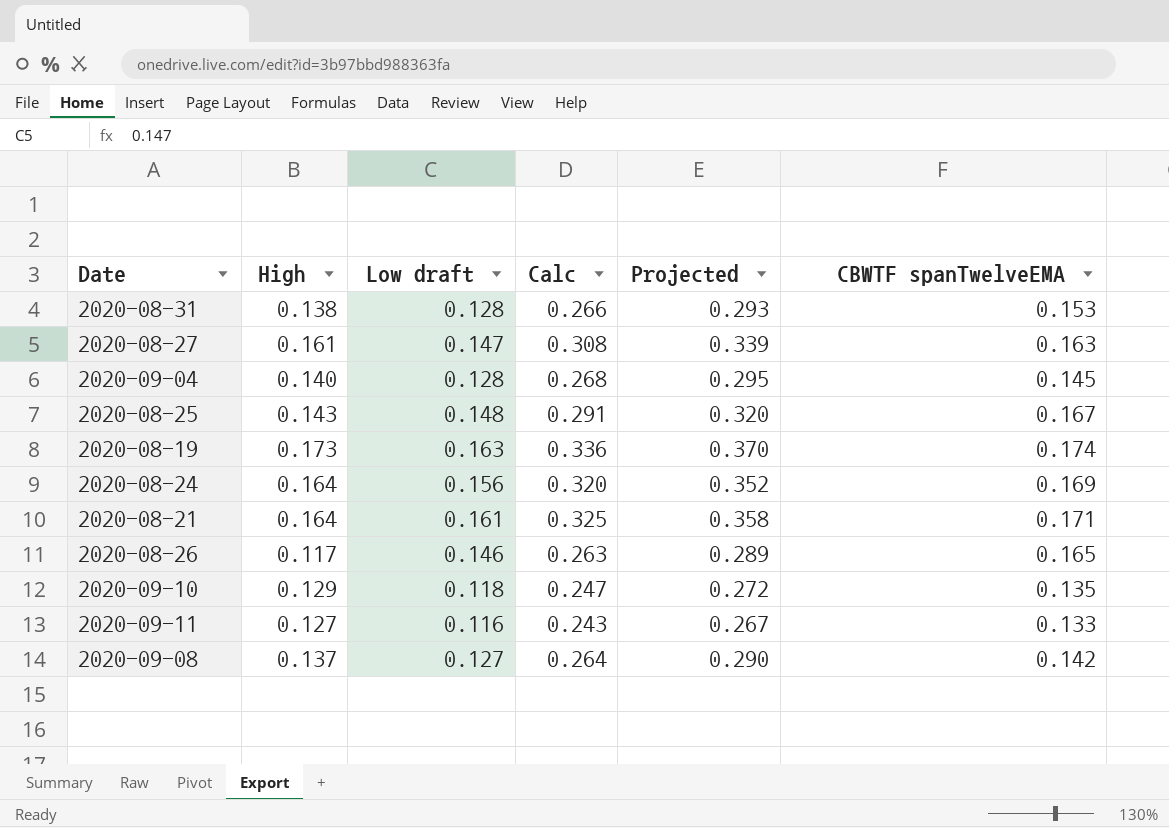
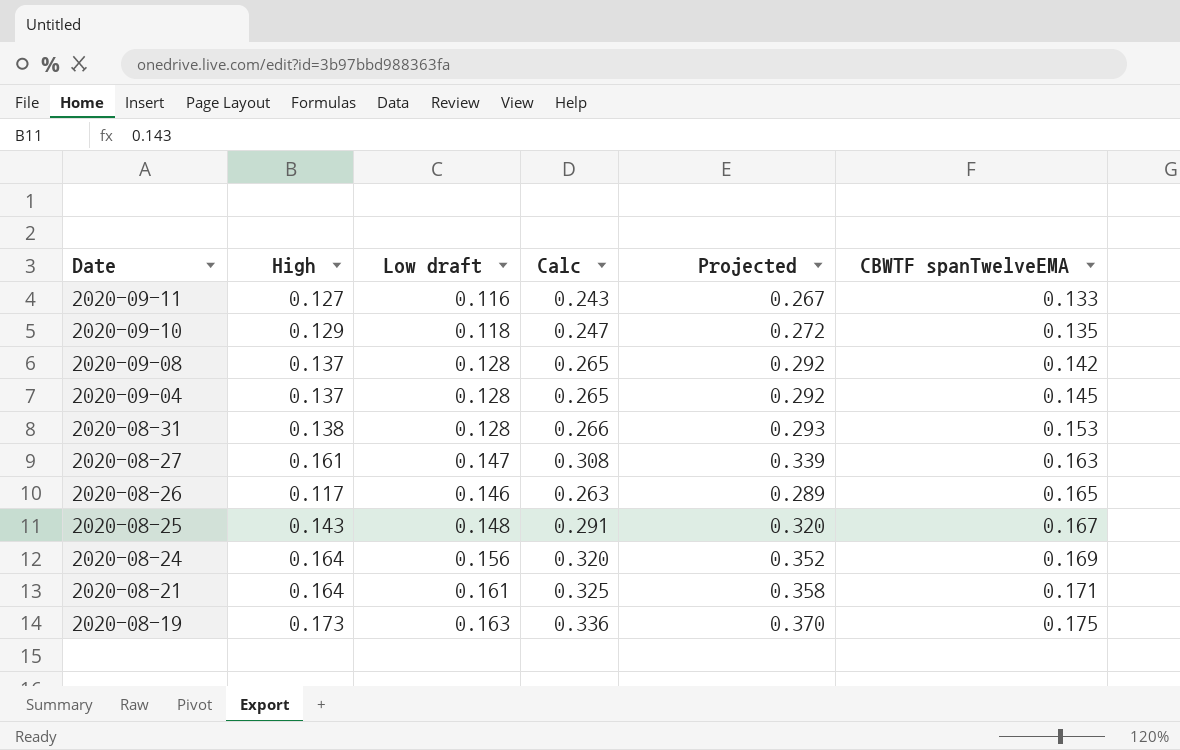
row order: none -> Date descending
2020-09-08 | Low draft: 0.127 -> 0.128
2020-09-08 | Calc: 0.264 -> 0.265
2020-09-08 | Projected: 0.290 -> 0.292
2020-09-04 | High: 0.140 -> 0.137
2020-09-04 | Calc: 0.268 -> 0.265
2020-09-04 | Projected: 0.295 -> 0.292
2020-08-19 | CBWTF spanTwelveEMA: 0.174 -> 0.175

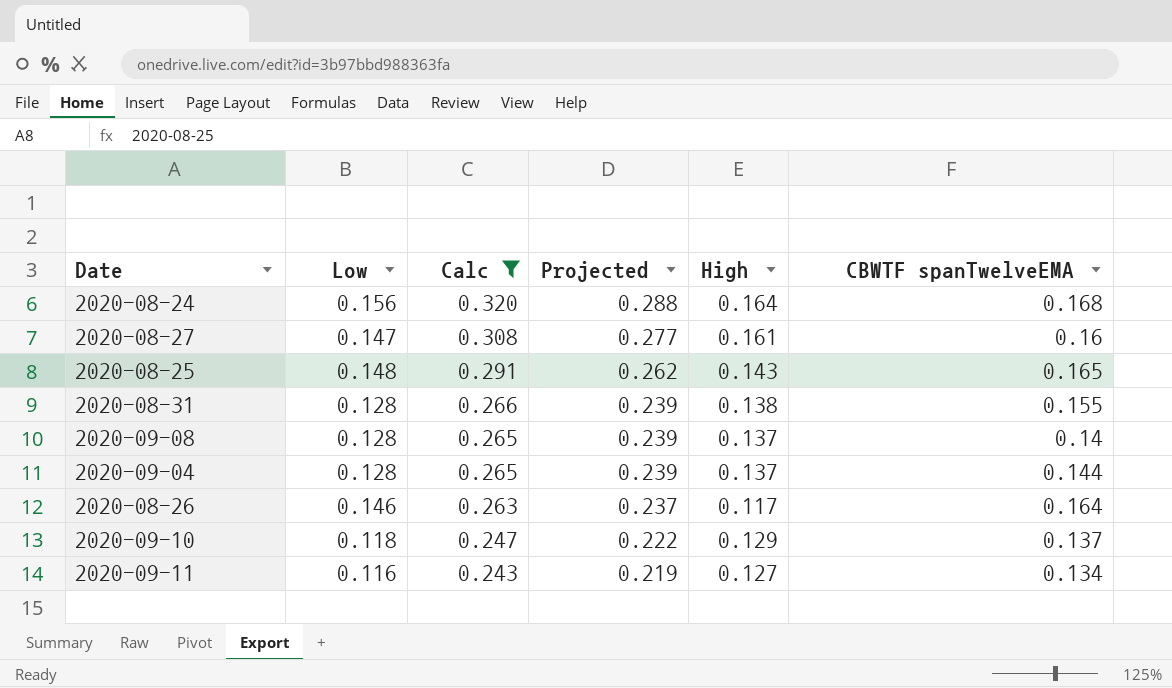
filter: none -> Calc <= 0.320
row order: Date descending -> Calc descending
column name: Low draft -> Low
column Projected | formula: [Calc] * 1.1 -> [Calc] * 0.9
column High | position: 2 -> 5
2020-08-24 | CBWTF spanTwelveEMA: 0.169 -> 0.168
2020-08-27 | CBWTF spanTwelveEMA: 0.163 -> 0.16
2020-08-25 | CBWTF spanTwelveEMA: 0.167 -> 0.165
2020-08-31 | CBWTF spanTwelveEMA: 0.153 -> 0.155
2020-09-08 | CBWTF spanTwelveEMA: 0.142 -> 0.14
2020-09-04 | CBWTF spanTwelveEMA: 0.145 -> 0.144
2020-08-26 | CBWTF spanTwelveEMA: 0.165 -> 0.164
2020-09-10 | CBWTF spanTwelveEMA: 0.135 -> 0.137
2020-09-11 | CBWTF spanTwelveEMA: 0.133 -> 0.134

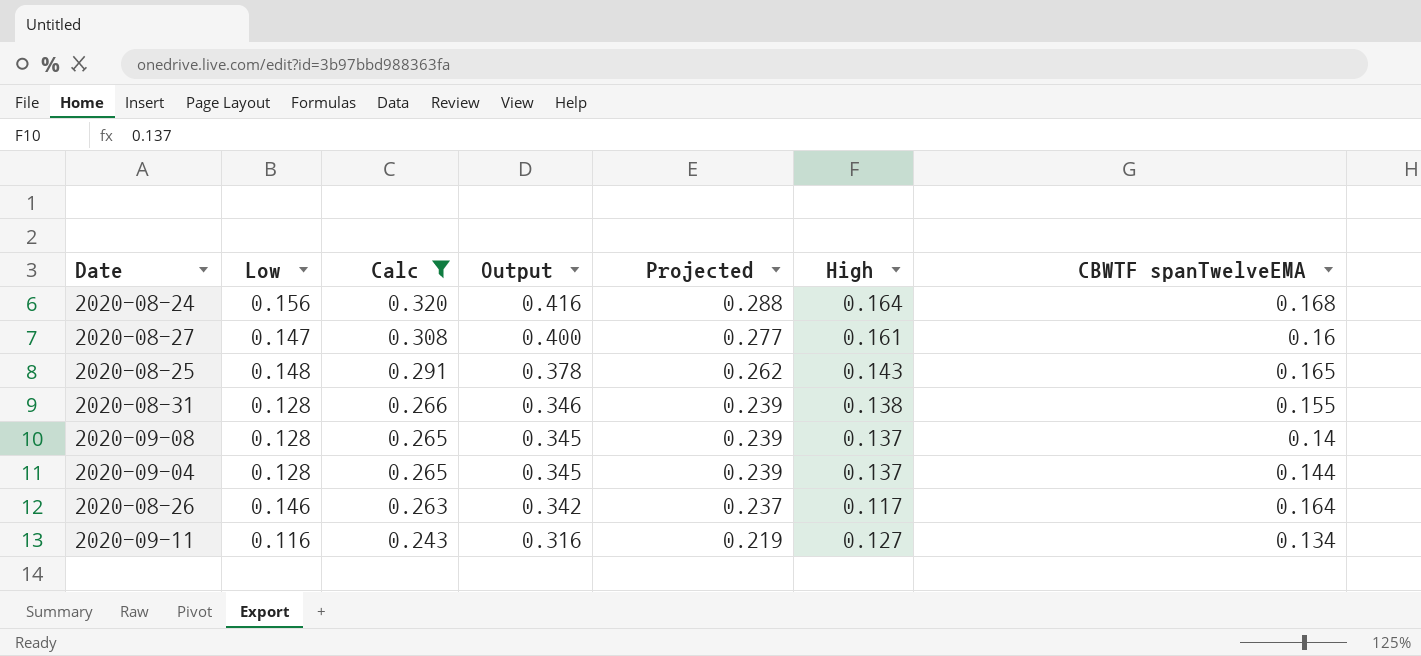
column Output | formula: none -> [Calc] * 1.3
row 2020-09-10: 0.118 | 0.247 | 0.222 | 0.129 | 0.137 -> none

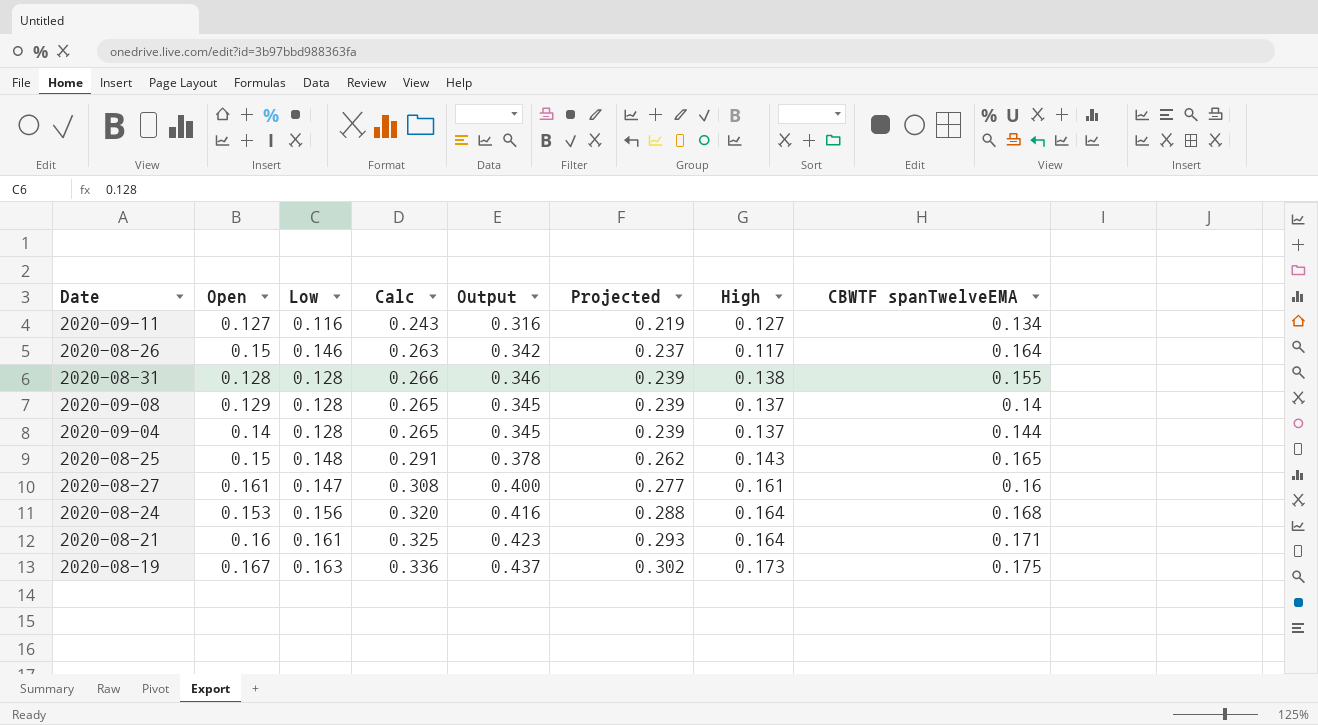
filter: Calc <= 0.320 -> none
row order: Calc descending -> Projected ascending
column Open | position: none -> 2

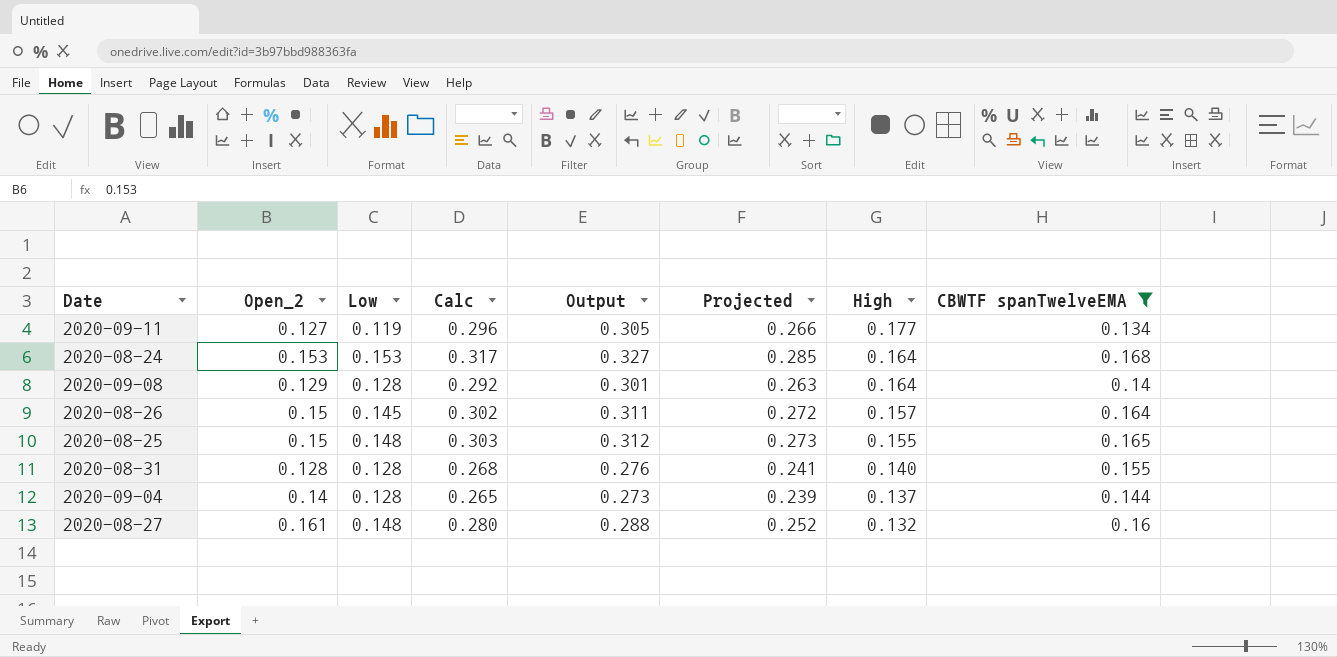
filter: none -> CBWTF spanTwelveEMA <= 0.168
row order: Projected ascending -> High descending
column name: Open -> Open_2
column Output | formula: [Calc] * 1.3 -> [Calc] * 1.03
2020-09-11 | Low: 0.116 -> 0.119
2020-09-11 | Calc: 0.243 -> 0.296
2020-09-11 | Projected: 0.219 -> 0.266
2020-09-11 | High: 0.127 -> 0.177
2020-08-24 | Low: 0.156 -> 0.153
2020-08-24 | Calc: 0.320 -> 0.317
2020-08-24 | Projected: 0.288 -> 0.285
2020-09-08 | Calc: 0.265 -> 0.292
2020-09-08 | Projected: 0.239 -> 0.263
2020-09-08 | High: 0.137 -> 0.164
2020-08-26 | Low: 0.146 -> 0.145
2020-08-26 | Calc: 0.263 -> 0.302
2020-08-26 | Projected: 0.237 -> 0.272
2020-08-26 | High: 0.117 -> 0.157
2020-08-25 | Calc: 0.291 -> 0.303
2020-08-25 | Projected: 0.262 -> 0.273
2020-08-25 | High: 0.143 -> 0.155
2020-08-31 | Calc: 0.266 -> 0.268
2020-08-31 | Projected: 0.239 -> 0.241
2020-08-31 | High: 0.138 -> 0.140
2020-08-27 | Low: 0.147 -> 0.148
2020-08-27 | Calc: 0.308 -> 0.280
2020-08-27 | Projected: 0.277 -> 0.252
2020-08-27 | High: 0.161 -> 0.132

